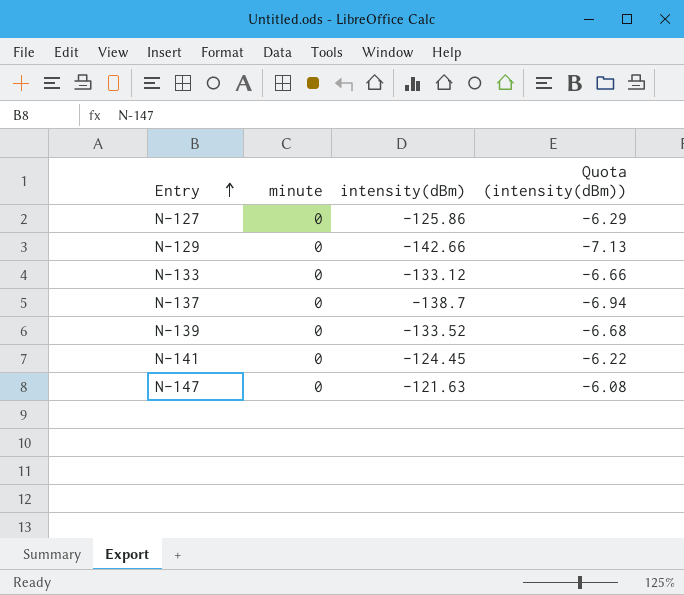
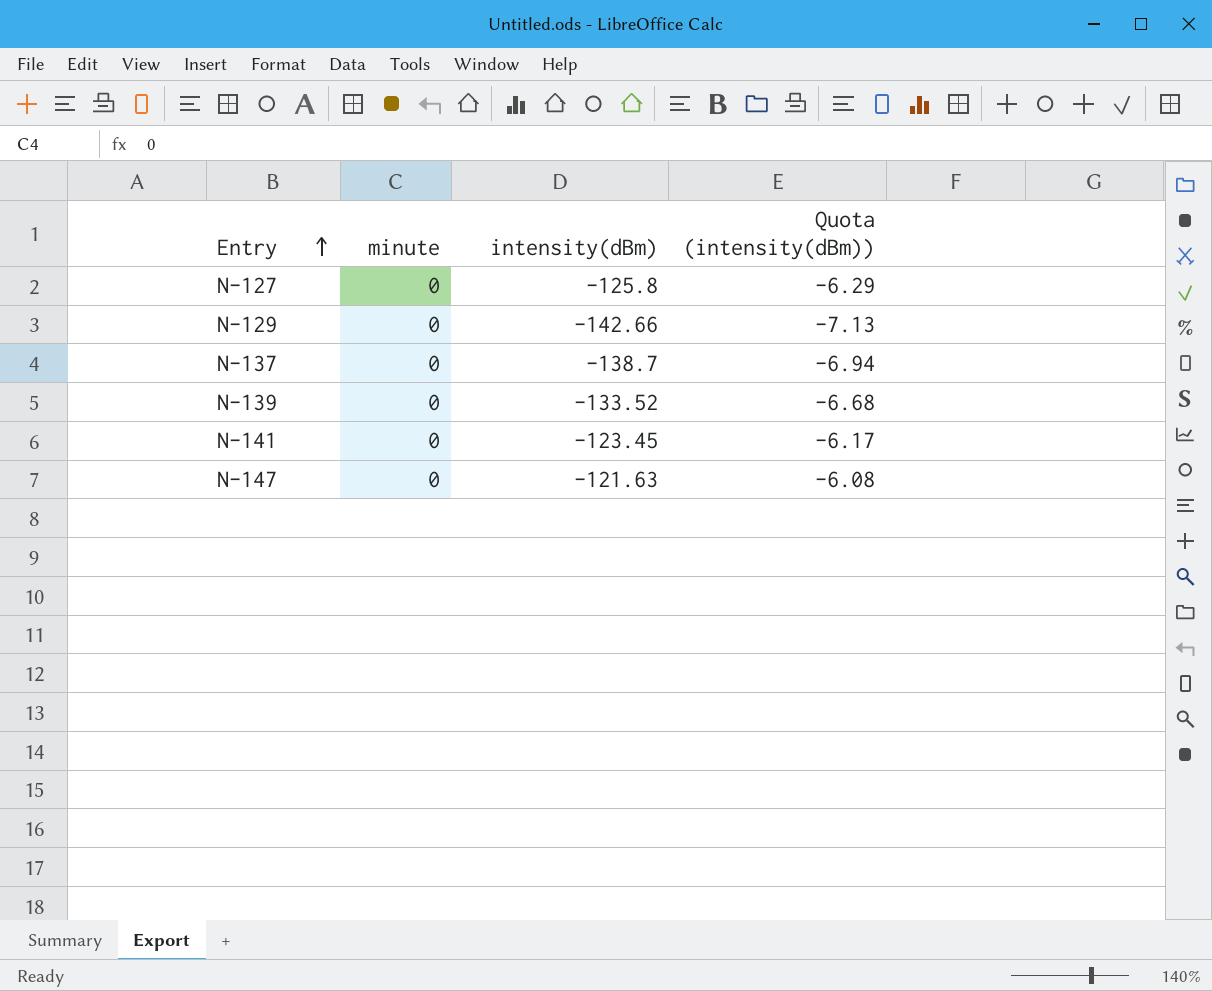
row N-133: 0 | -133.12 | -6.66 -> none
N-127 | intensity(dBm): -125.86 -> -125.8
N-141 | intensity(dBm): -124.45 -> -123.45
N-141 | Quota (intensity(dBm)): -6.22 -> -6.17

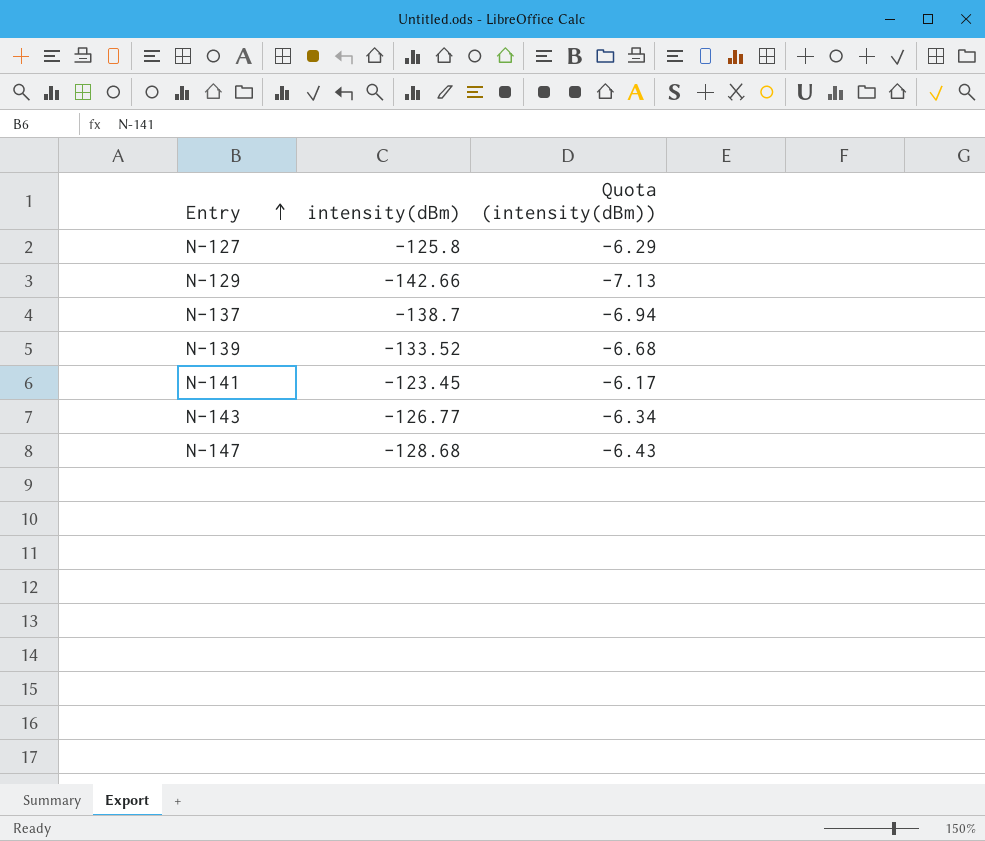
column minute | position: 2 -> none
row N-143: none -> -126.77 | -6.34
N-147 | intensity(dBm): -121.63 -> -128.68
N-147 | Quota (intensity(dBm)): -6.08 -> -6.43

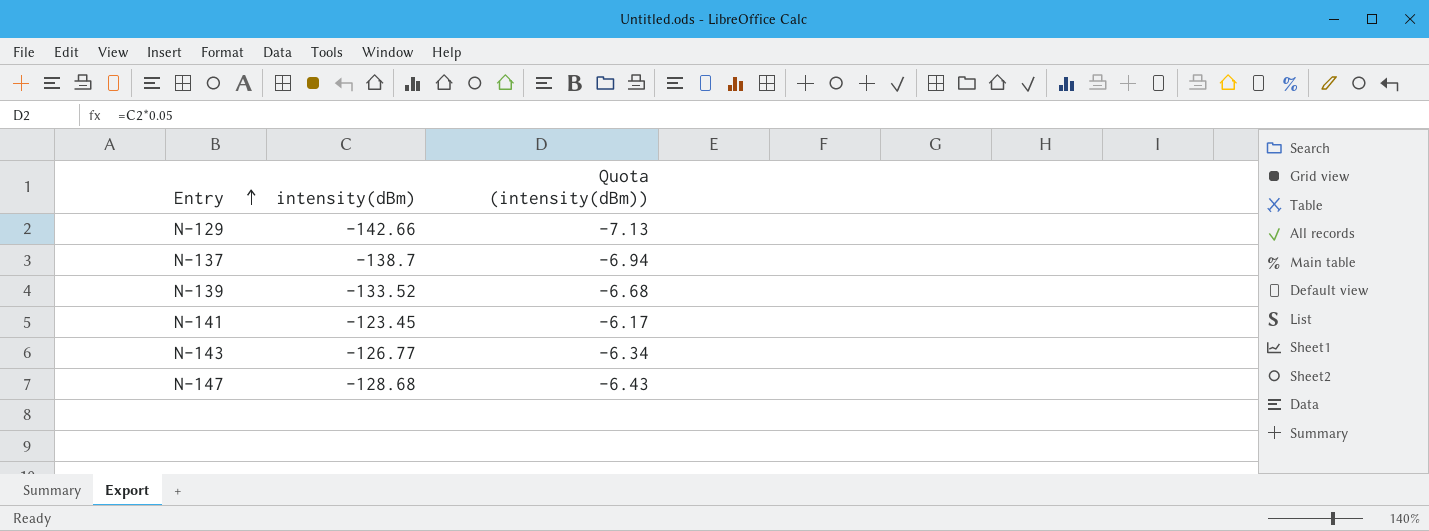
row N-127: -125.8 | -6.29 -> none

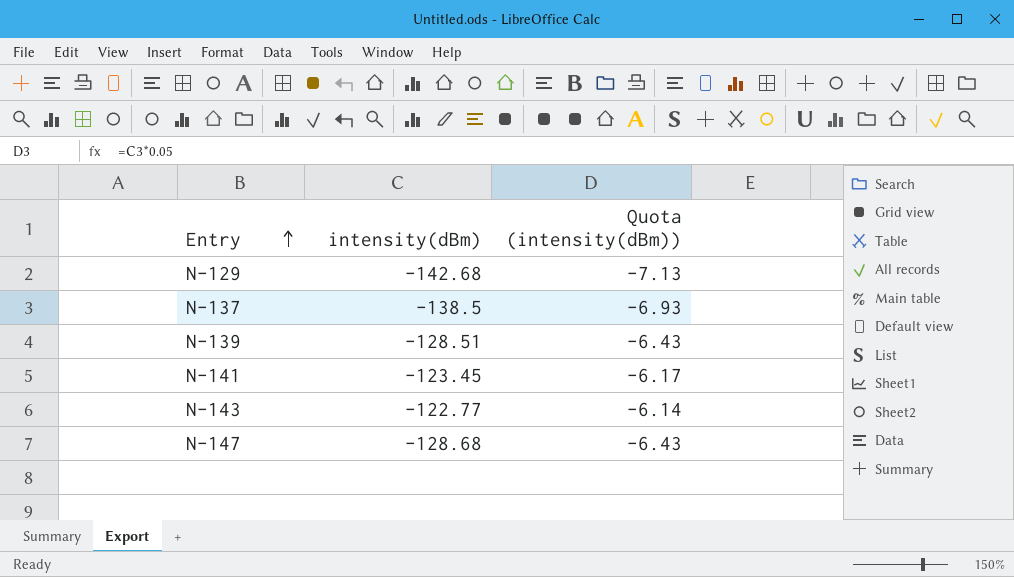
N-129 | intensity(dBm): -142.66 -> -142.68
N-137 | intensity(dBm): -138.7 -> -138.5
N-137 | Quota (intensity(dBm)): -6.94 -> -6.93
N-139 | intensity(dBm): -133.52 -> -128.51
N-139 | Quota (intensity(dBm)): -6.68 -> -6.43
N-143 | intensity(dBm): -126.77 -> -122.77
N-143 | Quota (intensity(dBm)): -6.34 -> -6.14

